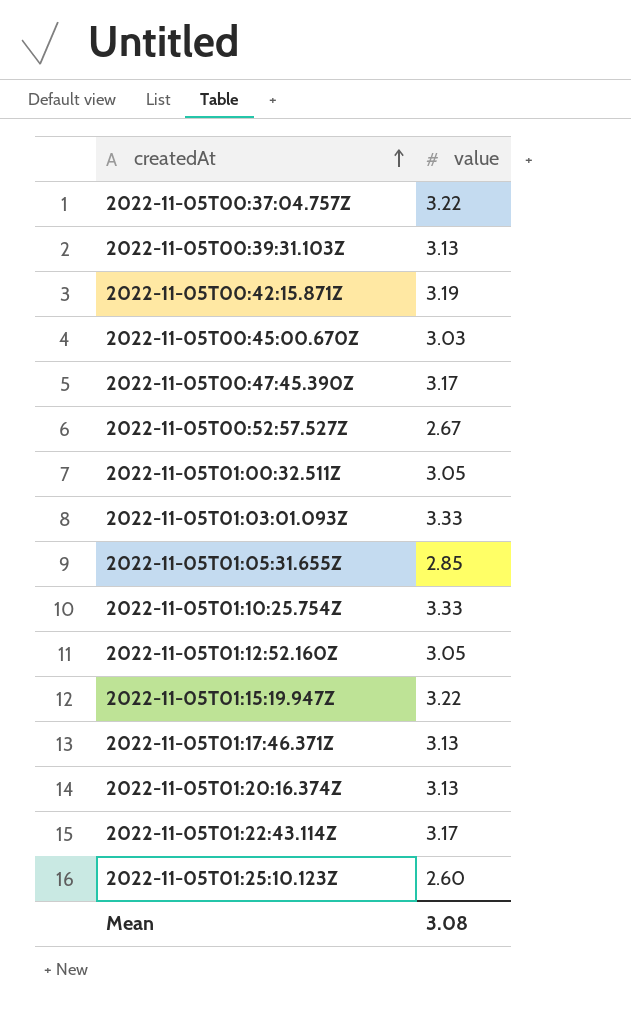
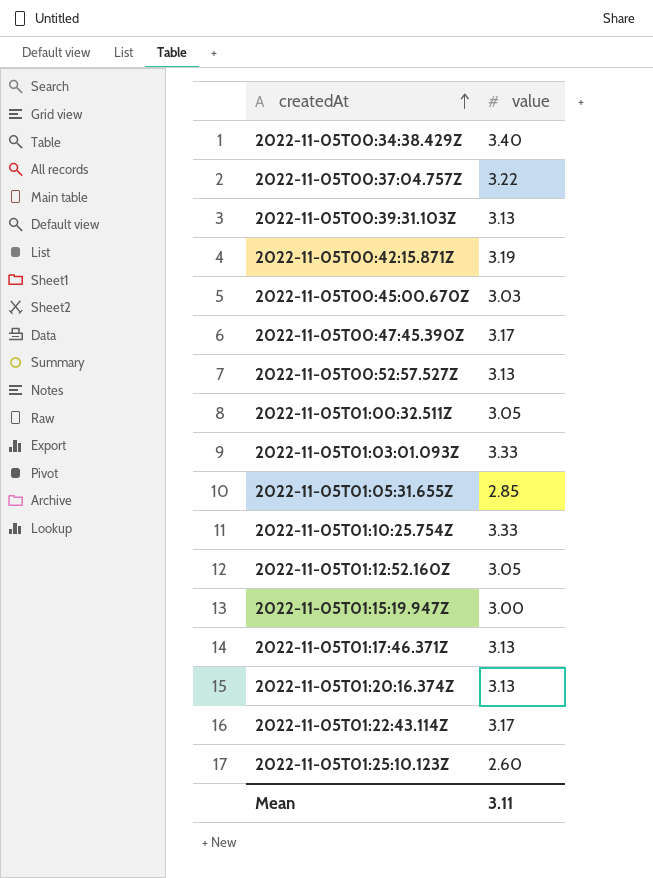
row 2022-11-05T00:34:38.429Z: none -> 3.40
2022-11-05T00:52:57.527Z | value: 2.67 -> 3.13
2022-11-05T01:15:19.947Z | value: 3.22 -> 3.00
Mean | value: 3.08 -> 3.11

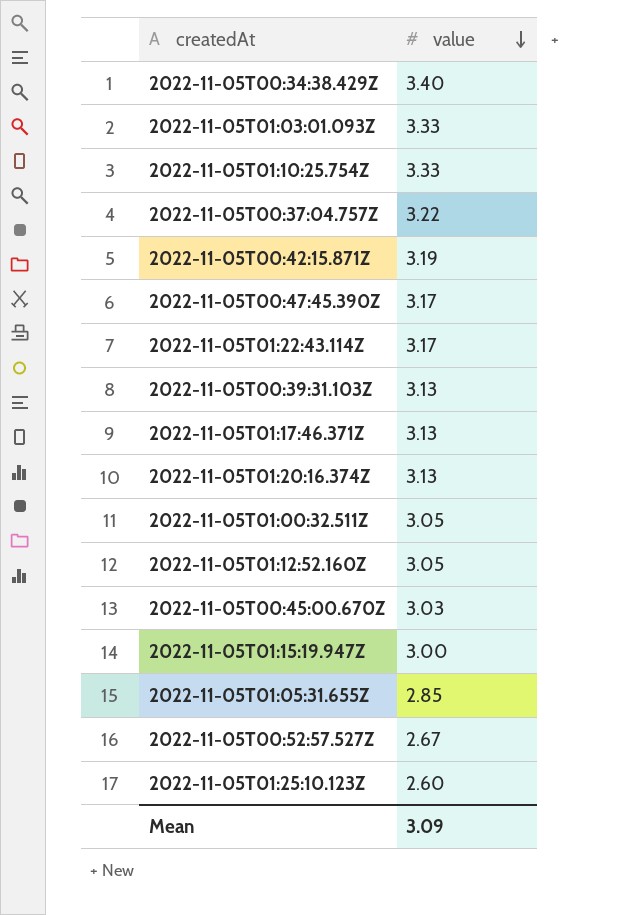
row order: createdAt ascending -> value descending
2022-11-05T00:52:57.527Z | value: 3.13 -> 2.67
Mean | value: 3.11 -> 3.09

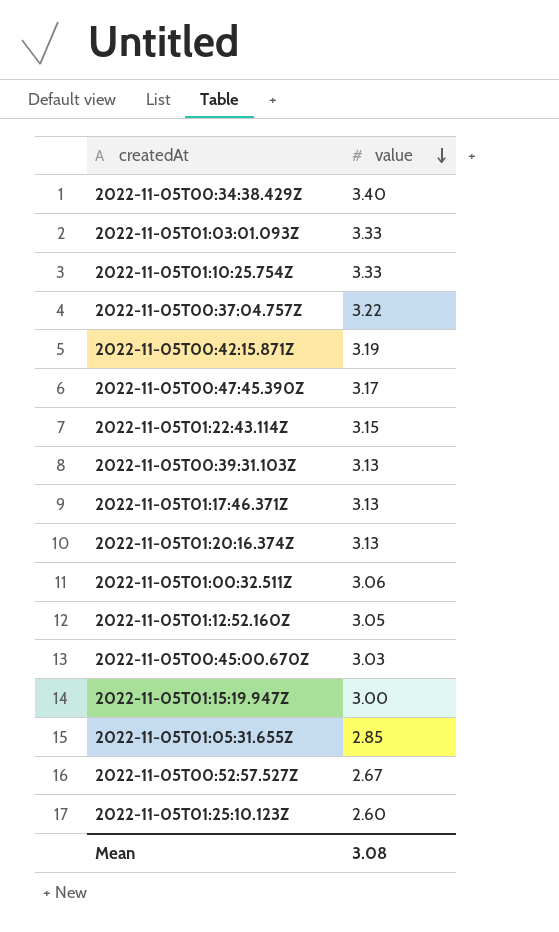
2022-11-05T01:22:43.114Z | value: 3.17 -> 3.15
2022-11-05T01:00:32.511Z | value: 3.05 -> 3.06
Mean | value: 3.09 -> 3.08

